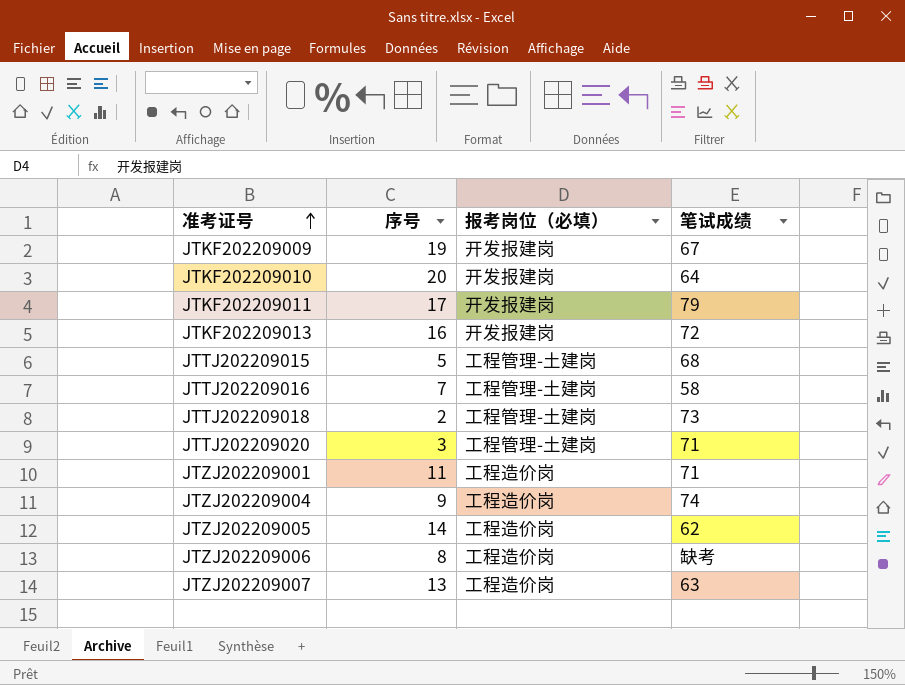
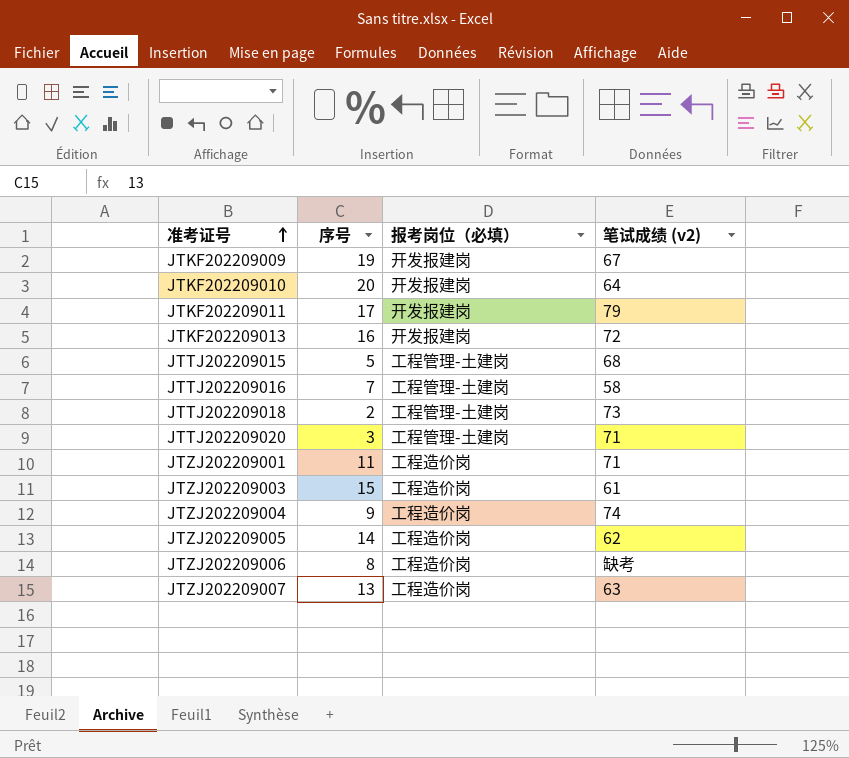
column name: 笔试成绩 -> 笔试成绩 (v2)
row JTZJ202209003: none -> 15 | 工程造价岗 | 61

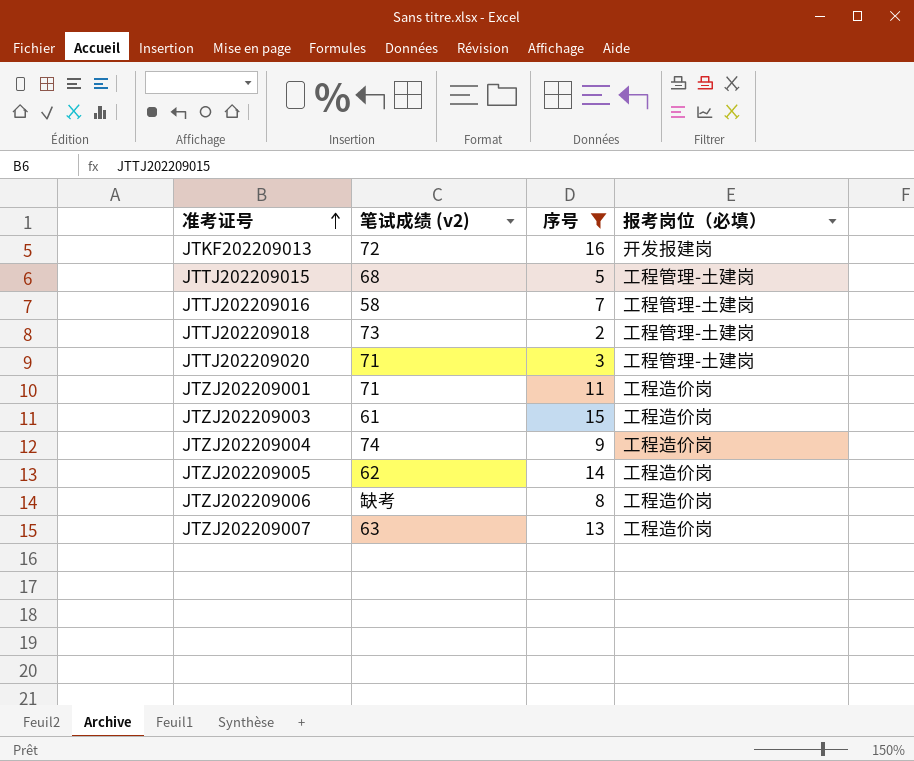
filter: none -> 序号 <= 16
column 笔试成绩 (v2) | position: 4 -> 2

